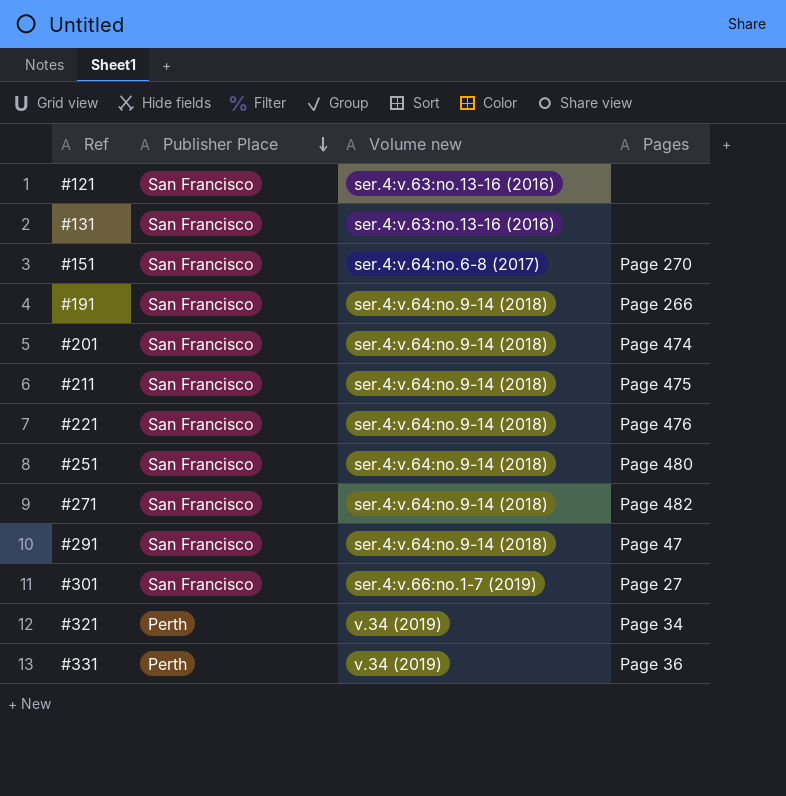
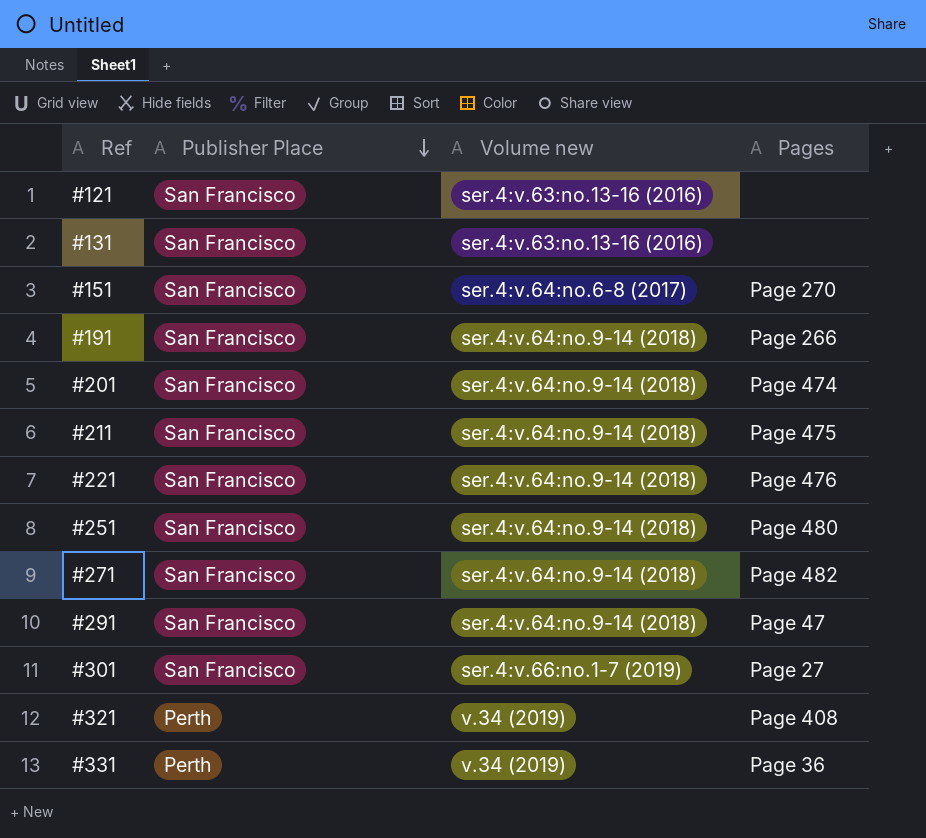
#321 | Pages: Page 34 -> Page 408

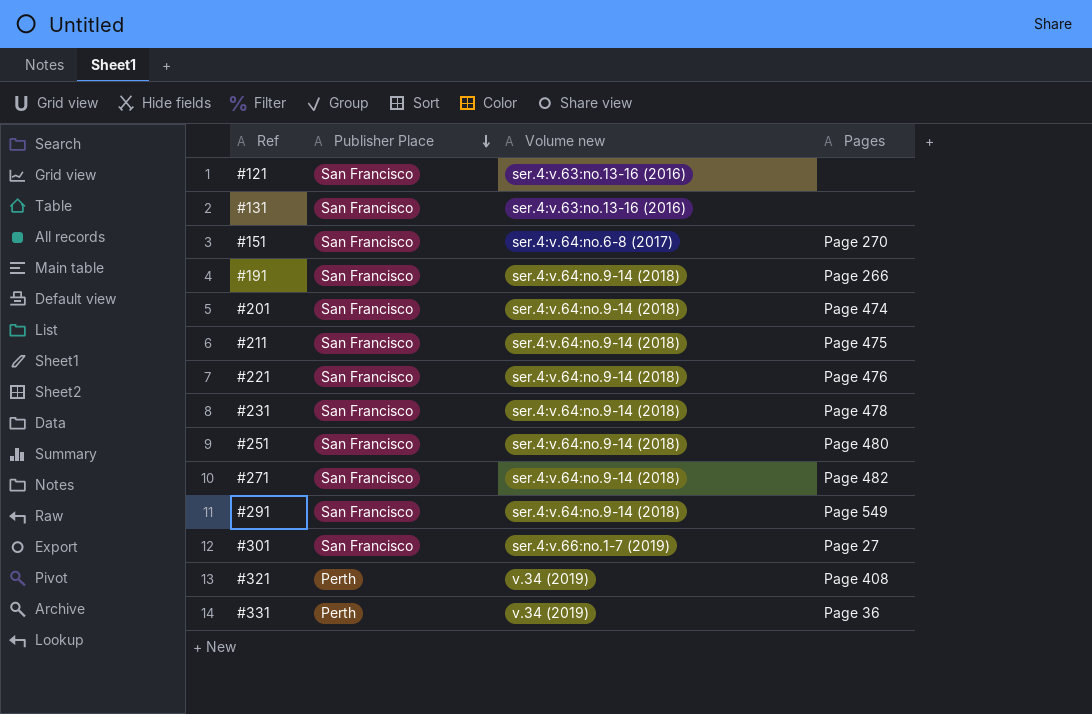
row #231: none -> San Francisco | ser.4:v.64:no.9-14 (2018) | Page 478
#291 | Pages: Page 47 -> Page 549

